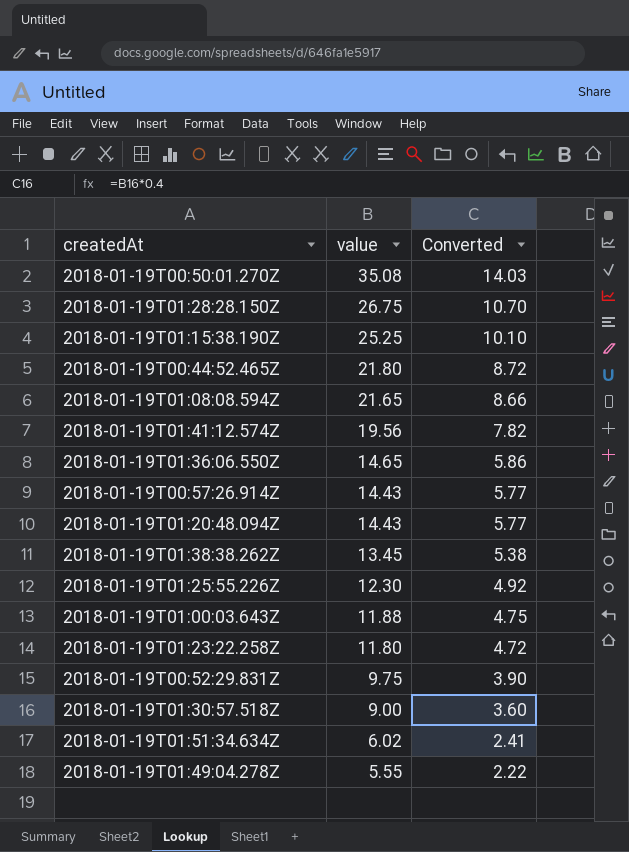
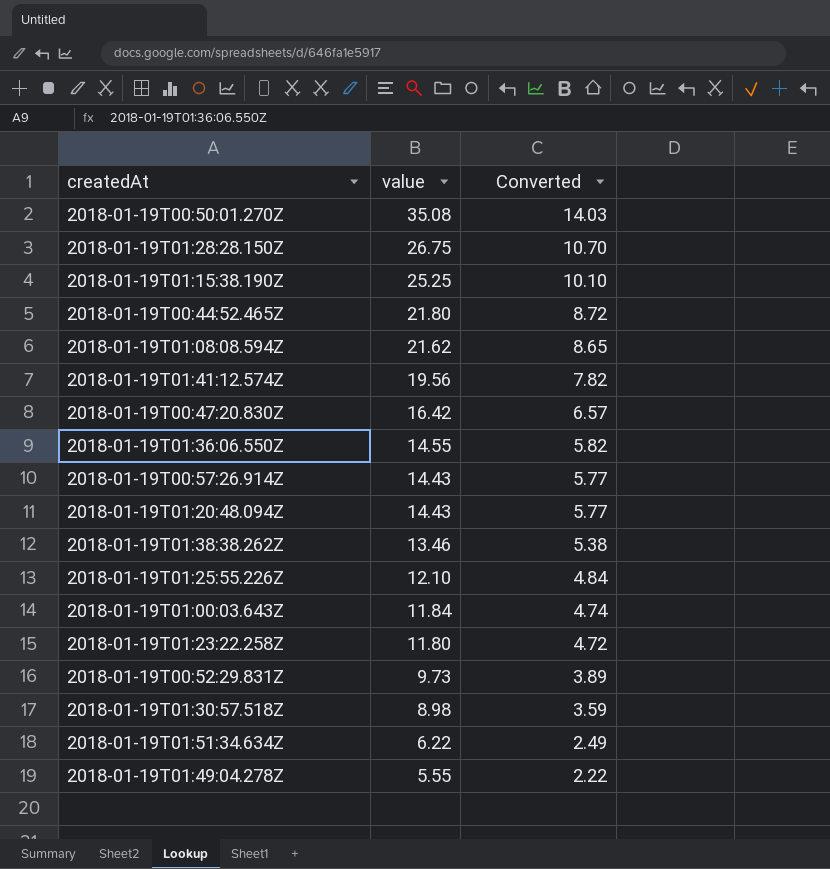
2018-01-19T01:08:08.594Z | value: 21.65 -> 21.62
2018-01-19T01:08:08.594Z | Converted: 8.66 -> 8.65
row 2018-01-19T00:47:20.830Z: none -> 16.42 | 6.57
2018-01-19T01:36:06.550Z | value: 14.65 -> 14.55
2018-01-19T01:36:06.550Z | Converted: 5.86 -> 5.82
2018-01-19T01:38:38.262Z | value: 13.45 -> 13.46
2018-01-19T01:25:55.226Z | value: 12.30 -> 12.10
2018-01-19T01:25:55.226Z | Converted: 4.92 -> 4.84
2018-01-19T01:00:03.643Z | value: 11.88 -> 11.84
2018-01-19T01:00:03.643Z | Converted: 4.75 -> 4.74
2018-01-19T00:52:29.831Z | value: 9.75 -> 9.73
2018-01-19T00:52:29.831Z | Converted: 3.90 -> 3.89
2018-01-19T01:30:57.518Z | value: 9.00 -> 8.98
2018-01-19T01:30:57.518Z | Converted: 3.60 -> 3.59
2018-01-19T01:51:34.634Z | value: 6.02 -> 6.22
2018-01-19T01:51:34.634Z | Converted: 2.41 -> 2.49

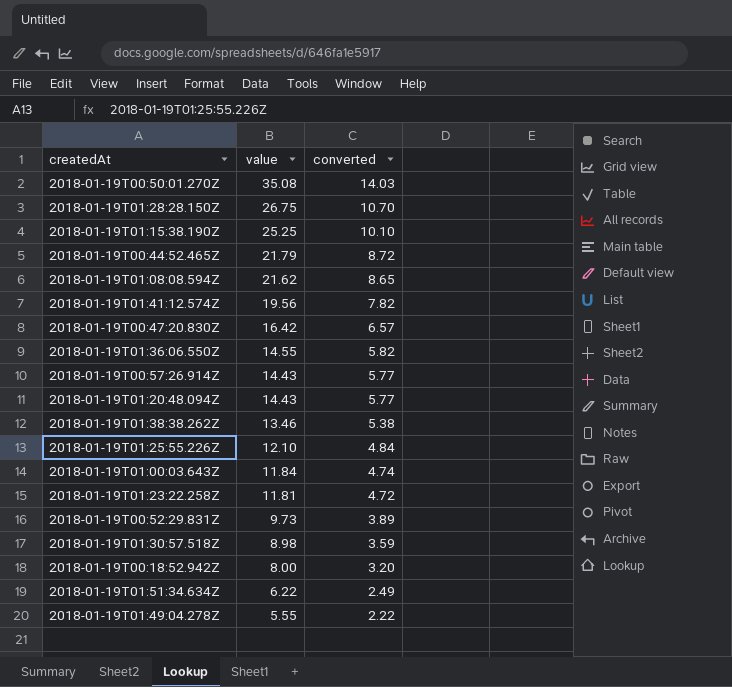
column name: Converted -> converted
2018-01-19T00:44:52.465Z | value: 21.80 -> 21.79
2018-01-19T01:23:22.258Z | value: 11.80 -> 11.81
row 2018-01-19T00:18:52.942Z: none -> 8.00 | 3.20

